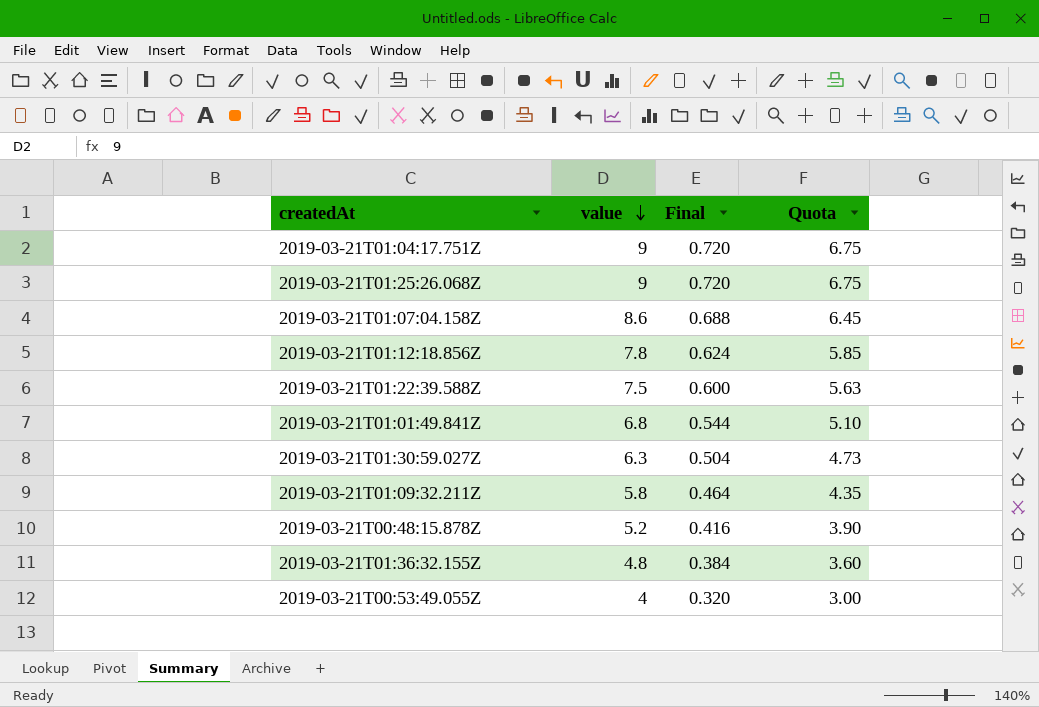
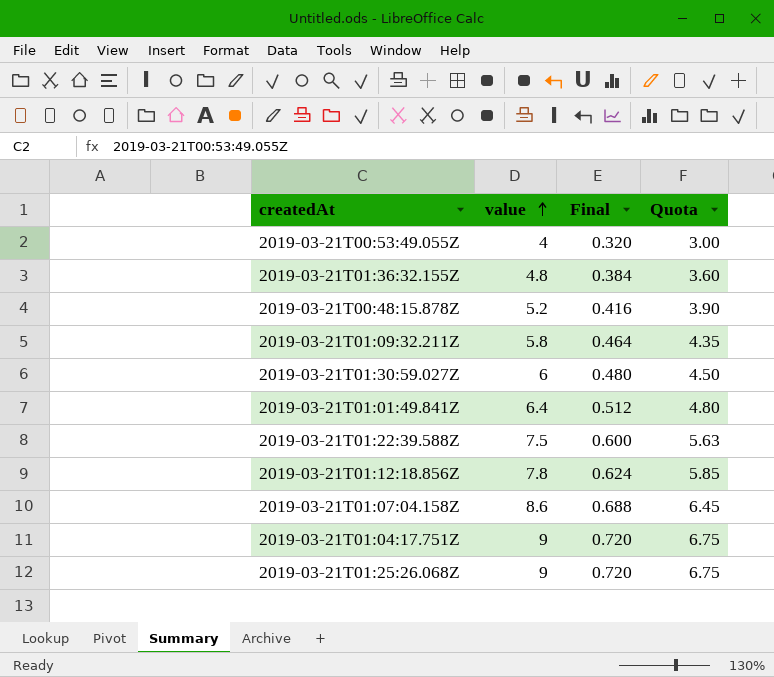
row order: value descending -> value ascending
2019-03-21T01:30:59.027Z | value: 6.3 -> 6
2019-03-21T01:30:59.027Z | Final: 0.504 -> 0.480
2019-03-21T01:30:59.027Z | Quota: 4.73 -> 4.50
2019-03-21T01:01:49.841Z | value: 6.8 -> 6.4
2019-03-21T01:01:49.841Z | Final: 0.544 -> 0.512
2019-03-21T01:01:49.841Z | Quota: 5.10 -> 4.80

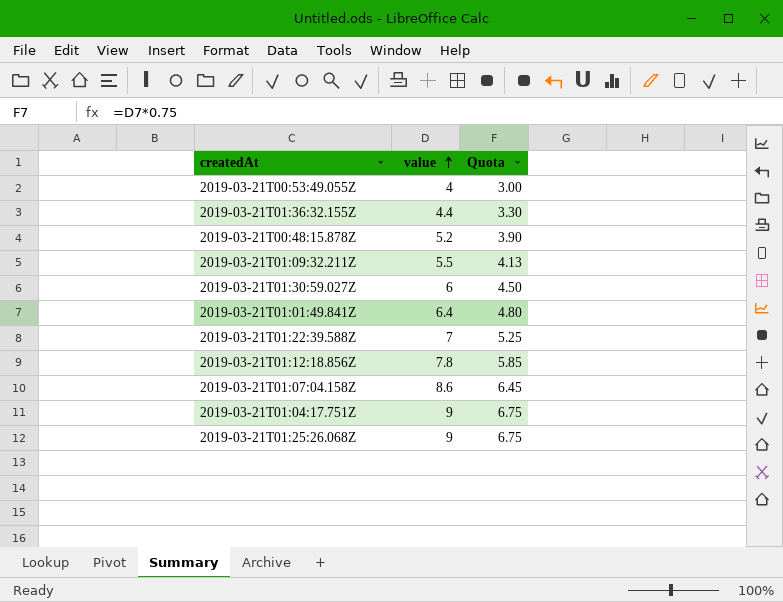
column Final | formula: [value] * 0.08 -> none
2019-03-21T01:36:32.155Z | value: 4.8 -> 4.4
2019-03-21T01:36:32.155Z | Quota: 3.60 -> 3.30
2019-03-21T01:09:32.211Z | value: 5.8 -> 5.5
2019-03-21T01:09:32.211Z | Quota: 4.35 -> 4.13
2019-03-21T01:22:39.588Z | value: 7.5 -> 7
2019-03-21T01:22:39.588Z | Quota: 5.63 -> 5.25

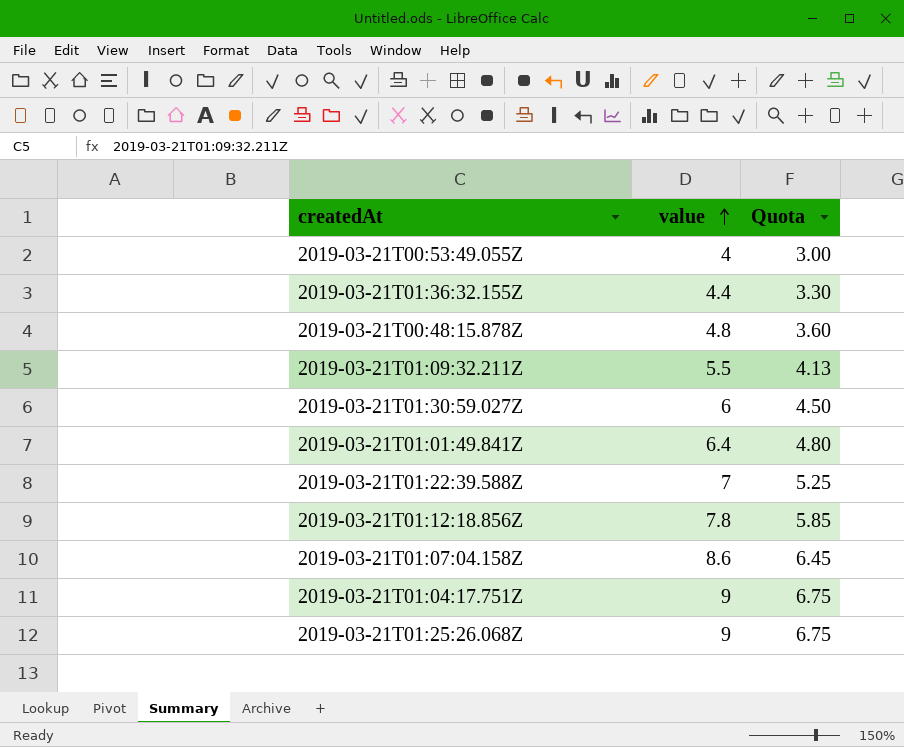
2019-03-21T00:48:15.878Z | value: 5.2 -> 4.8
2019-03-21T00:48:15.878Z | Quota: 3.90 -> 3.60

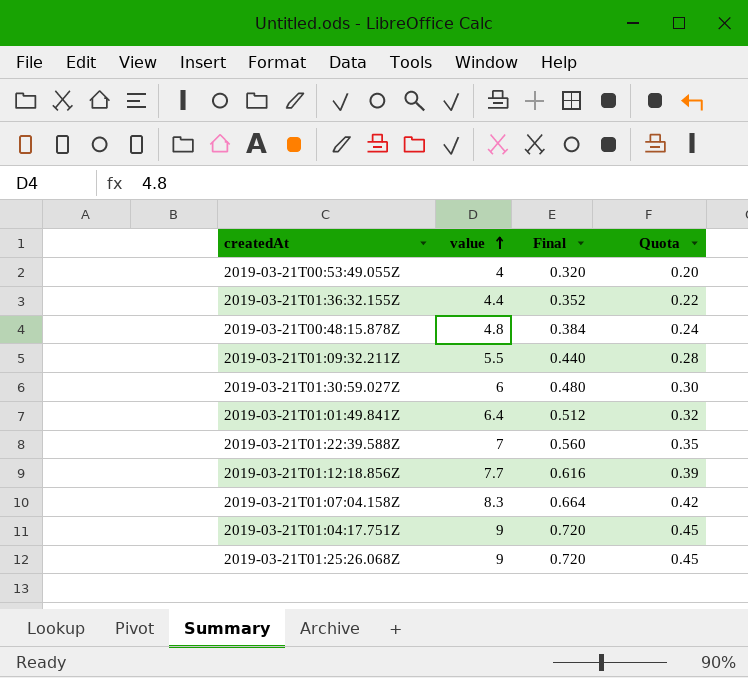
column Final | formula: none -> [value] * 0.08
column Quota | formula: [value] * 0.75 -> [value] * 0.05
2019-03-21T01:12:18.856Z | value: 7.8 -> 7.7
2019-03-21T01:07:04.158Z | value: 8.6 -> 8.3

